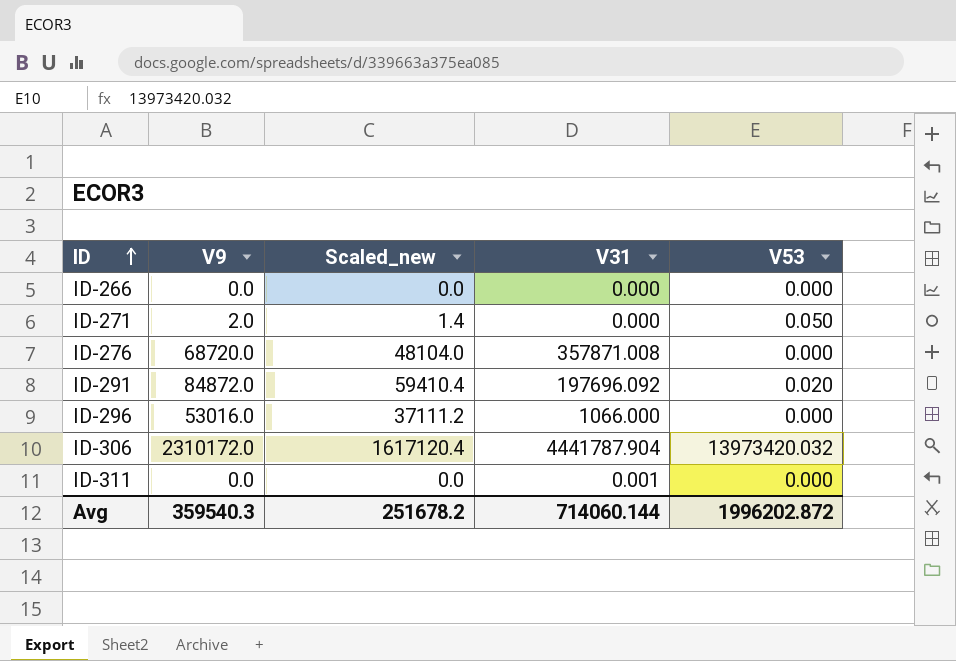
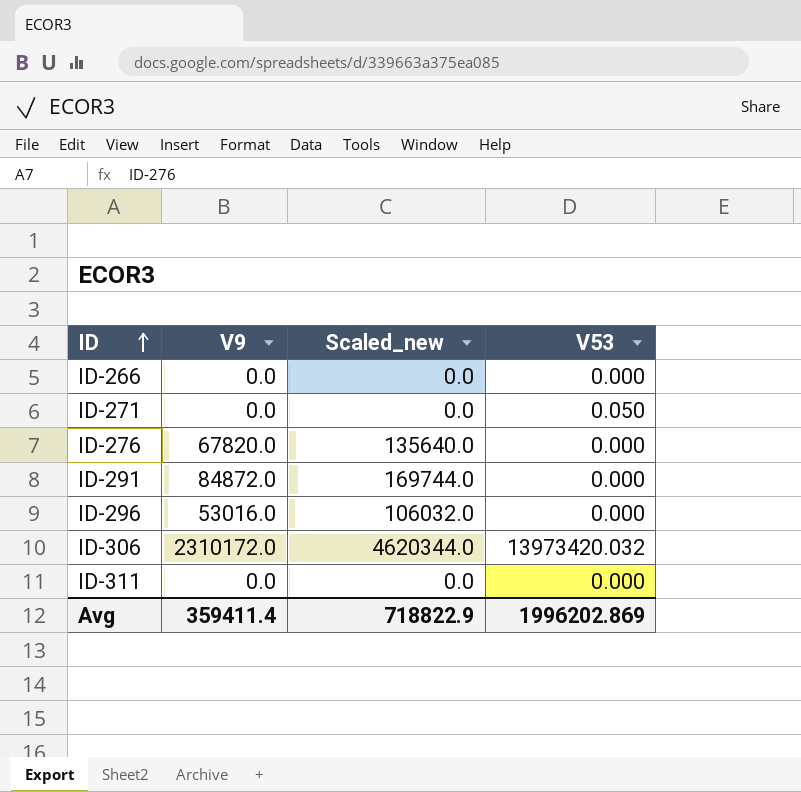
column V31 | position: 4 -> none
column Scaled_new | formula: [V9] * 0.7 -> [V9] * 2
ID-271 | V9: 2.0 -> 0.0
ID-276 | V9: 68720.0 -> 67820.0
ID-291 | V53: 0.020 -> 0.000
Avg | V9: 359540.3 -> 359411.4
Avg | Scaled_new: 251678.2 -> 718822.9
Avg | V53: 1996202.872 -> 1996202.869

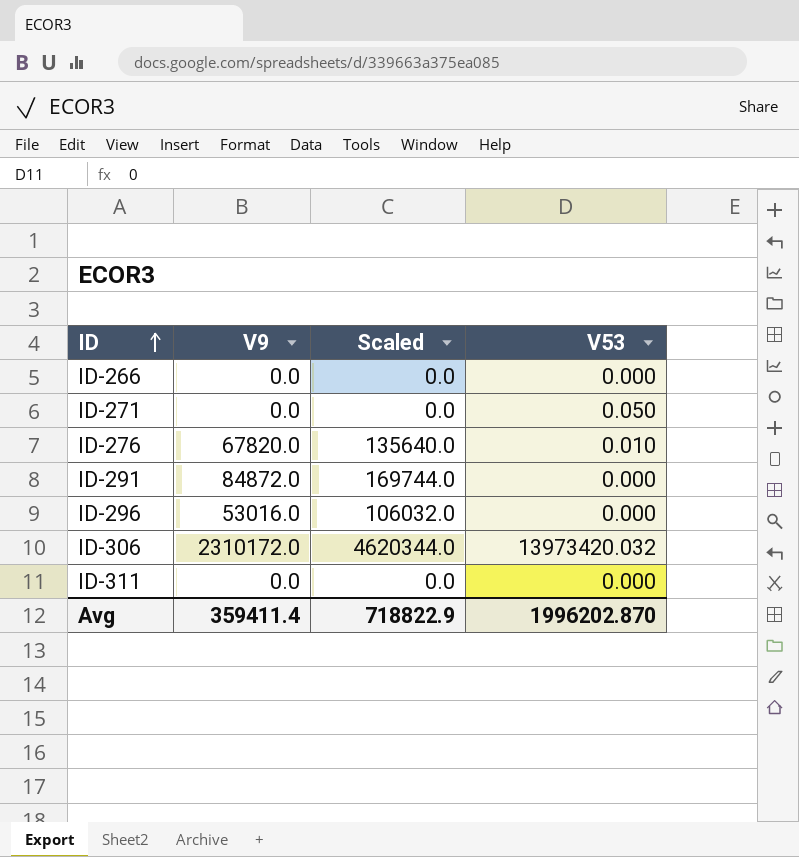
column name: Scaled_new -> Scaled
ID-276 | V53: 0.000 -> 0.010
Avg | V53: 1996202.869 -> 1996202.870

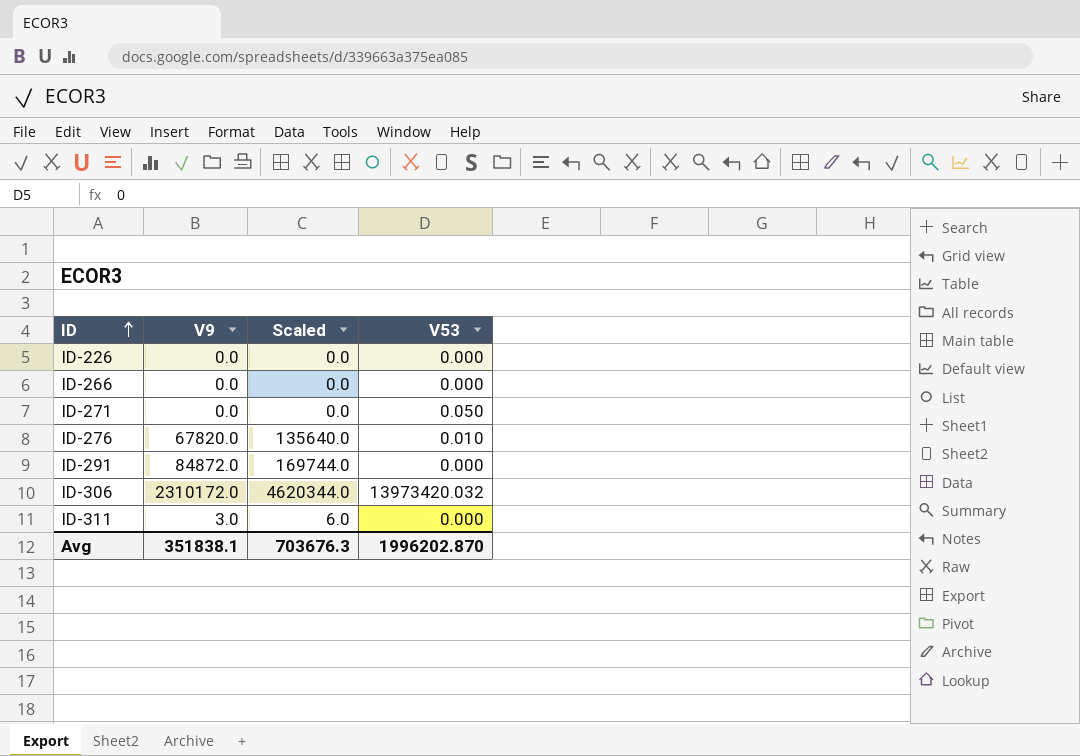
row ID-296: 53016.0 | 106032.0 | 0.000 -> none
row ID-226: none -> 0.0 | 0.0 | 0.000
ID-311 | V9: 0.0 -> 3.0
ID-311 | Scaled: 0.0 -> 6.0
Avg | V9: 359411.4 -> 351838.1
Avg | Scaled: 718822.9 -> 703676.3

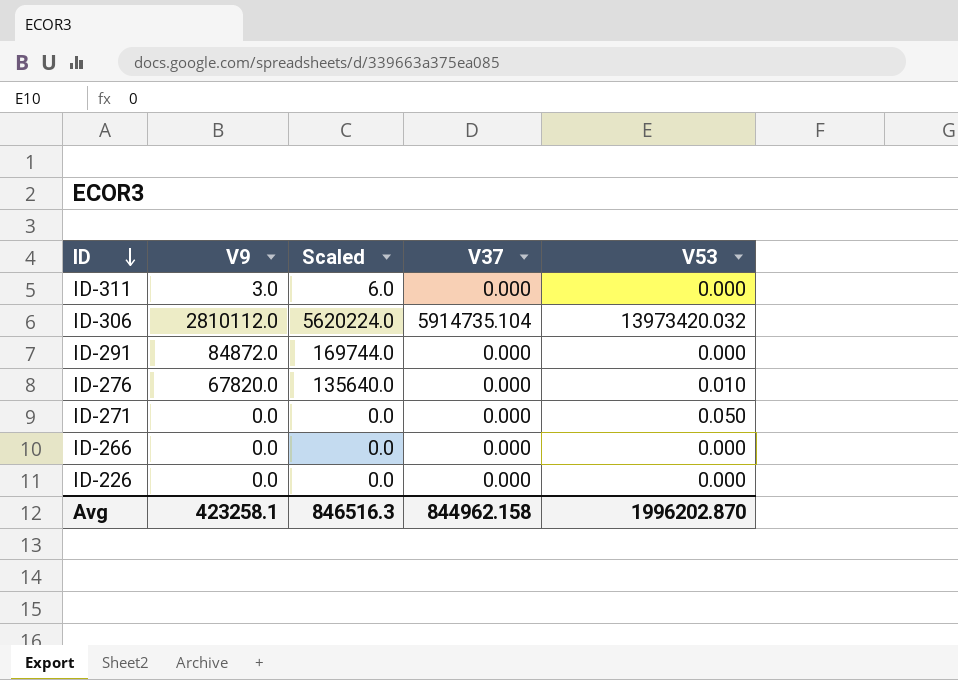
row order: ID ascending -> ID descending
column V37 | position: none -> 4
ID-306 | V9: 2310172.0 -> 2810112.0
ID-306 | Scaled: 4620344.0 -> 5620224.0
Avg | V9: 351838.1 -> 423258.1
Avg | Scaled: 703676.3 -> 846516.3

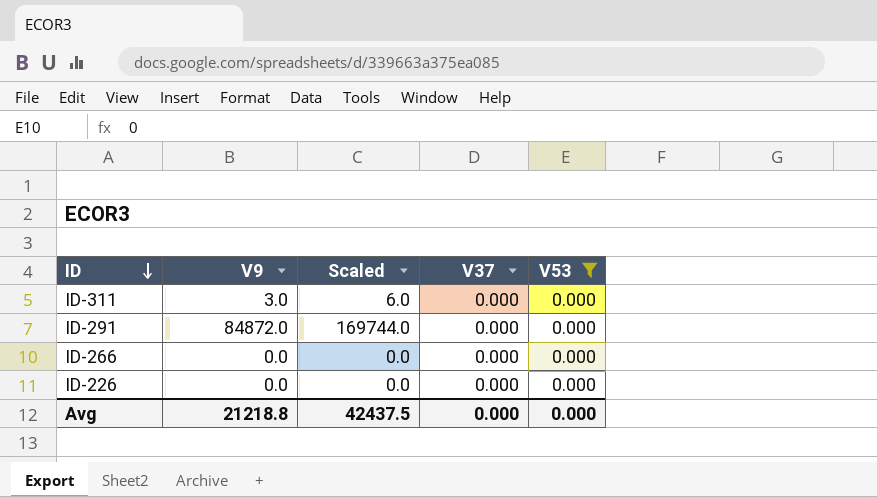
filter: none -> V53 = 0.000
Avg | V9: 423258.1 -> 21218.8
Avg | Scaled: 846516.3 -> 42437.5
Avg | V37: 844962.158 -> 0.000
Avg | V53: 1996202.870 -> 0.000

